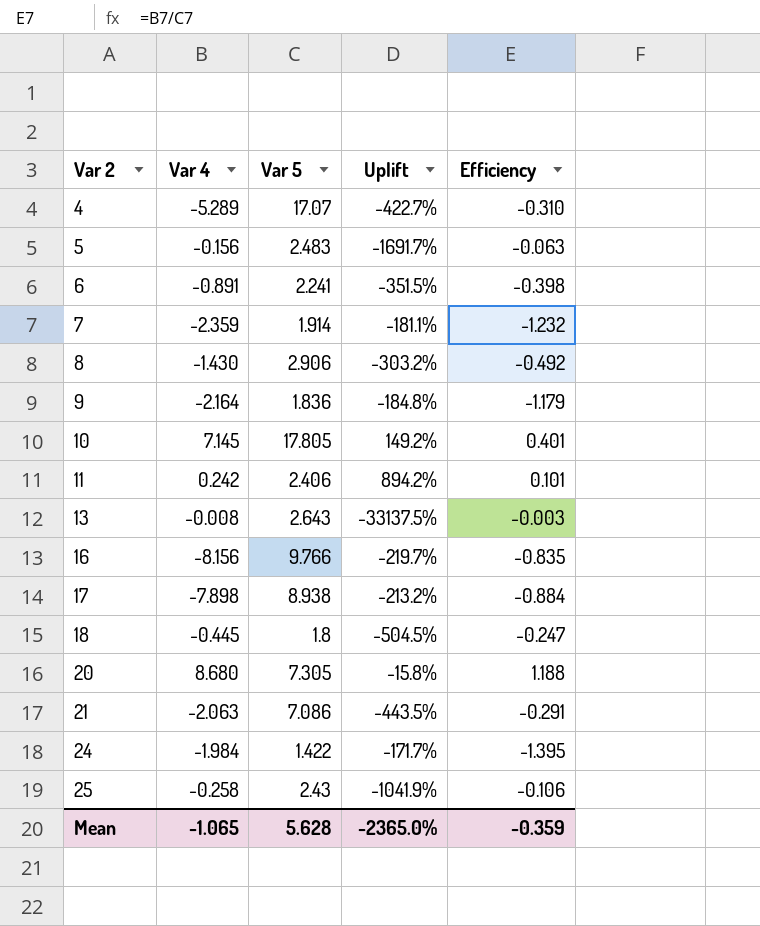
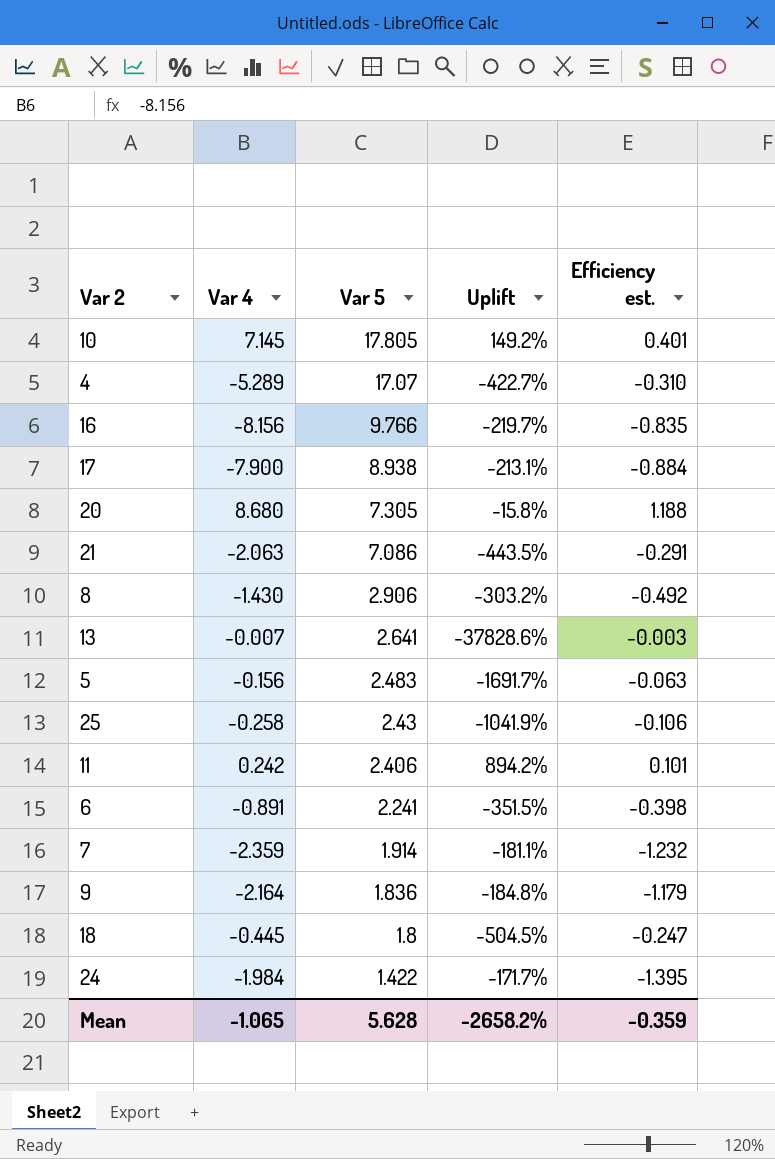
row order: Var 2 ascending -> Var 5 descending
column name: Efficiency -> Efficiency est.
17 | Var 4: -7.898 -> -7.900
17 | Uplift: -213.2% -> -213.1%
13 | Var 4: -0.008 -> -0.007
13 | Var 5: 2.643 -> 2.641
13 | Uplift: -33137.5% -> -37828.6%
Mean | Uplift: -2365.0% -> -2658.2%

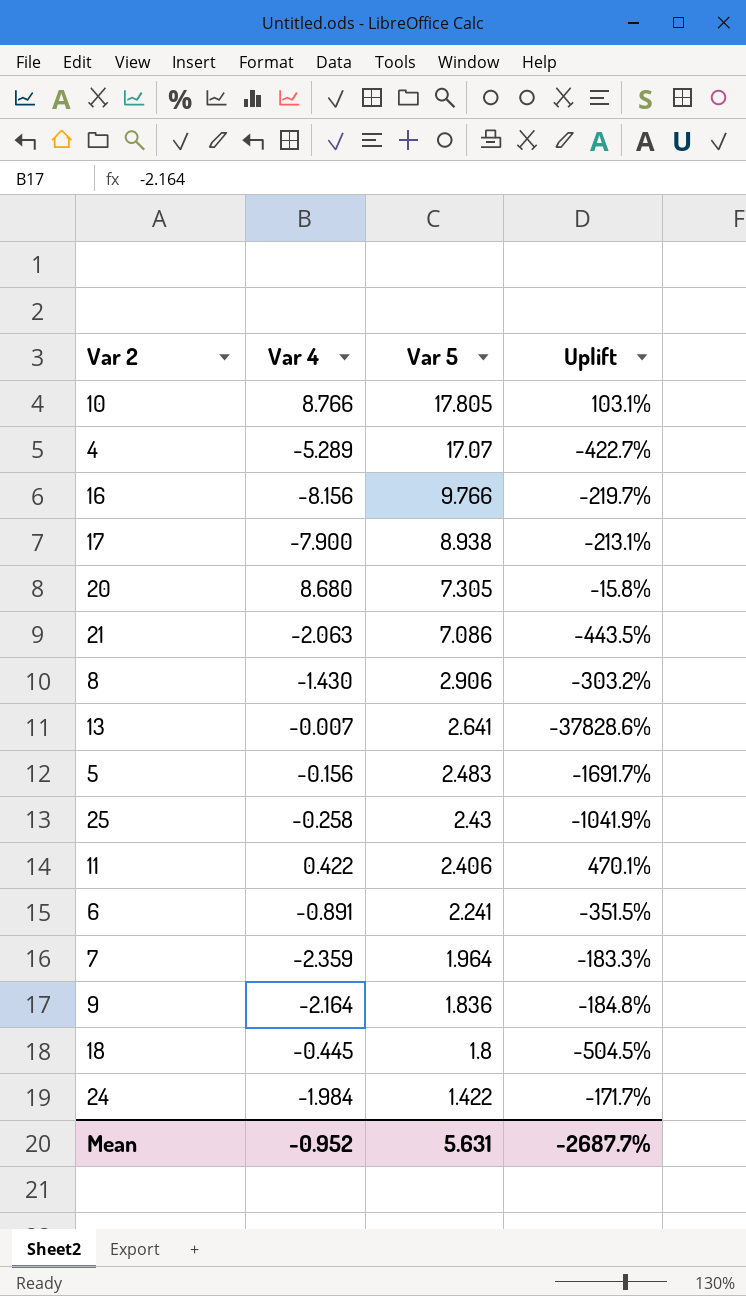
column Efficiency est. | formula: [Var 4] / [Var 5] -> none
10 | Var 4: 7.145 -> 8.766
10 | Uplift: 149.2% -> 103.1%
11 | Var 4: 0.242 -> 0.422
11 | Uplift: 894.2% -> 470.1%
7 | Var 5: 1.914 -> 1.964
7 | Uplift: -181.1% -> -183.3%
Mean | Var 4: -1.065 -> -0.952
Mean | Var 5: 5.628 -> 5.631
Mean | Uplift: -2658.2% -> -2687.7%

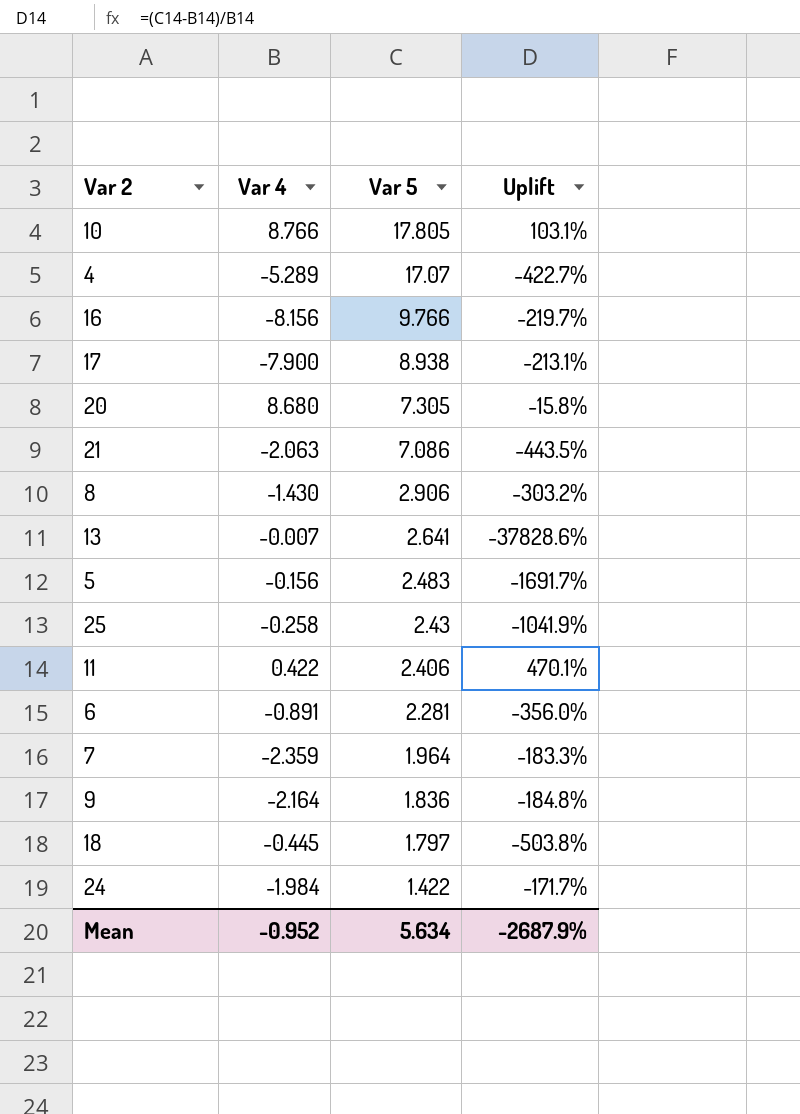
6 | Var 5: 2.241 -> 2.281
6 | Uplift: -351.5% -> -356.0%
18 | Var 5: 1.8 -> 1.797
18 | Uplift: -504.5% -> -503.8%
Mean | Var 5: 5.631 -> 5.634
Mean | Uplift: -2687.7% -> -2687.9%

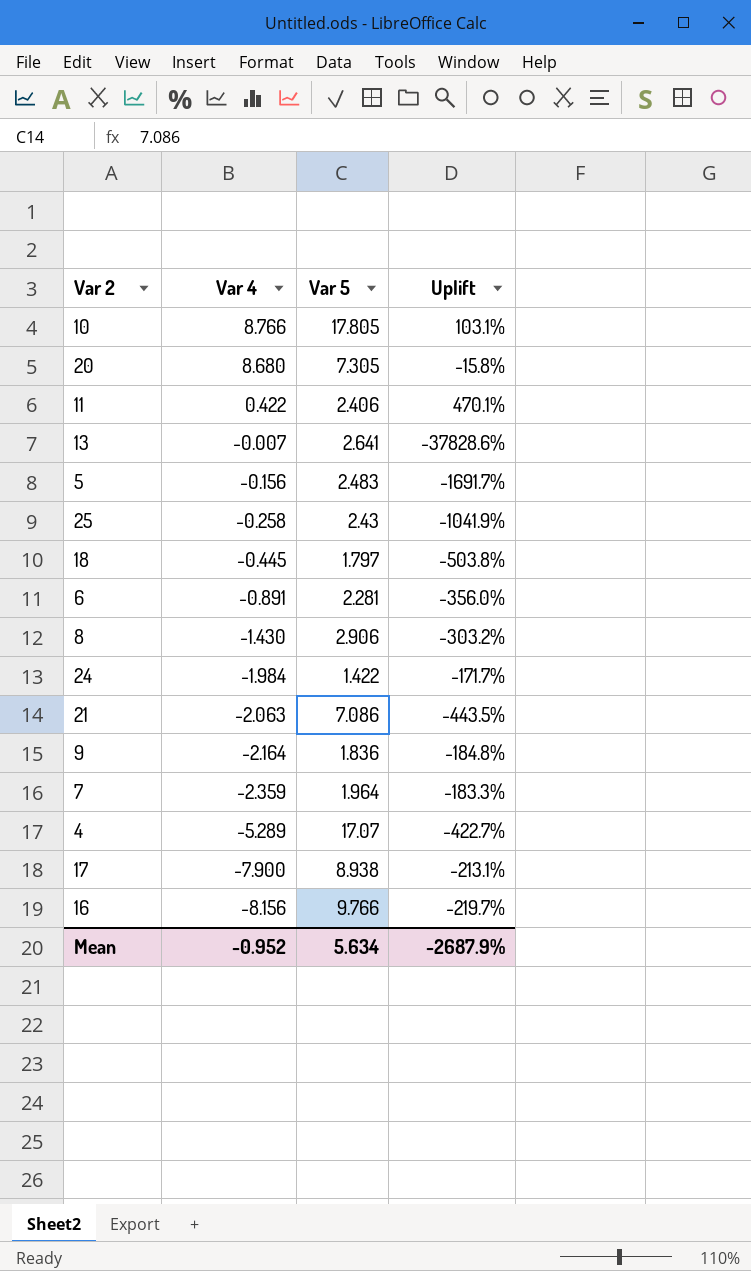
row order: Var 5 descending -> Var 4 descending

